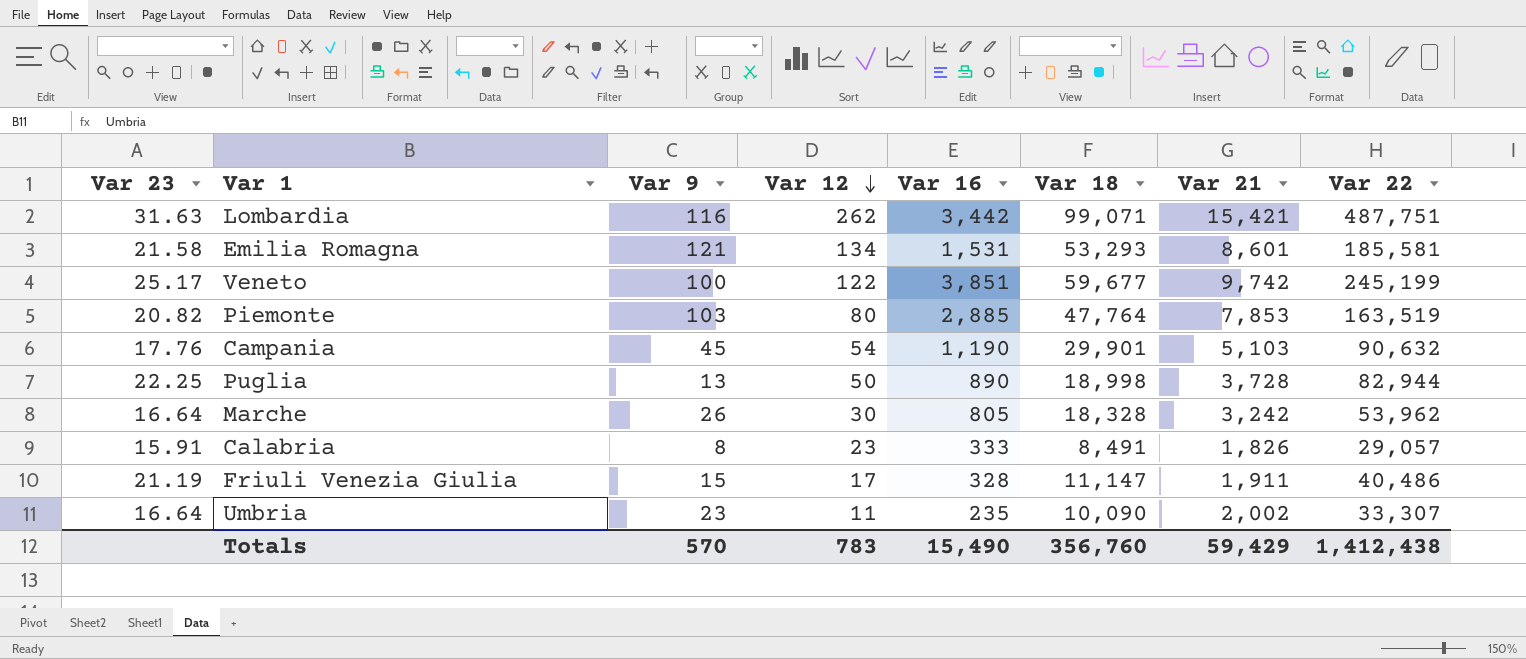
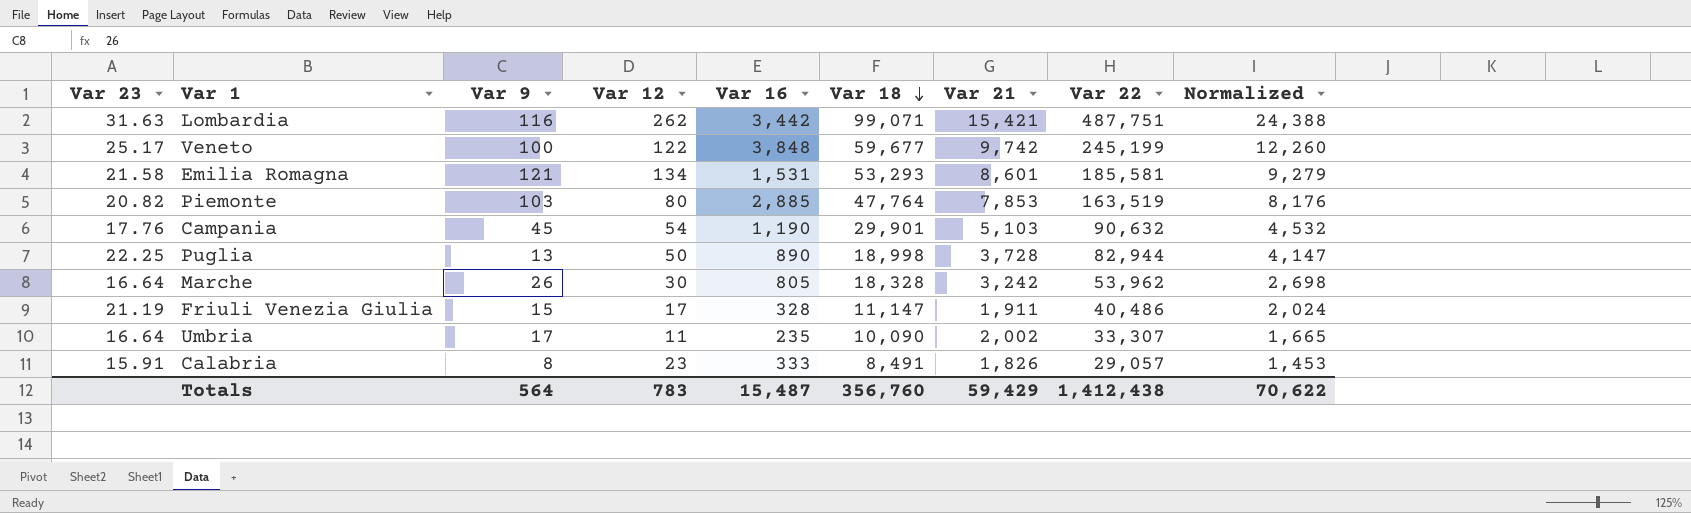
row order: Var 12 descending -> Var 18 descending
column Normalized | formula: none -> [Var 22] * 0.05
Veneto | Var 16: 3,851 -> 3,848
Umbria | Var 9: 23 -> 17
Totals | Var 9: 570 -> 564
Totals | Var 16: 15,490 -> 15,487

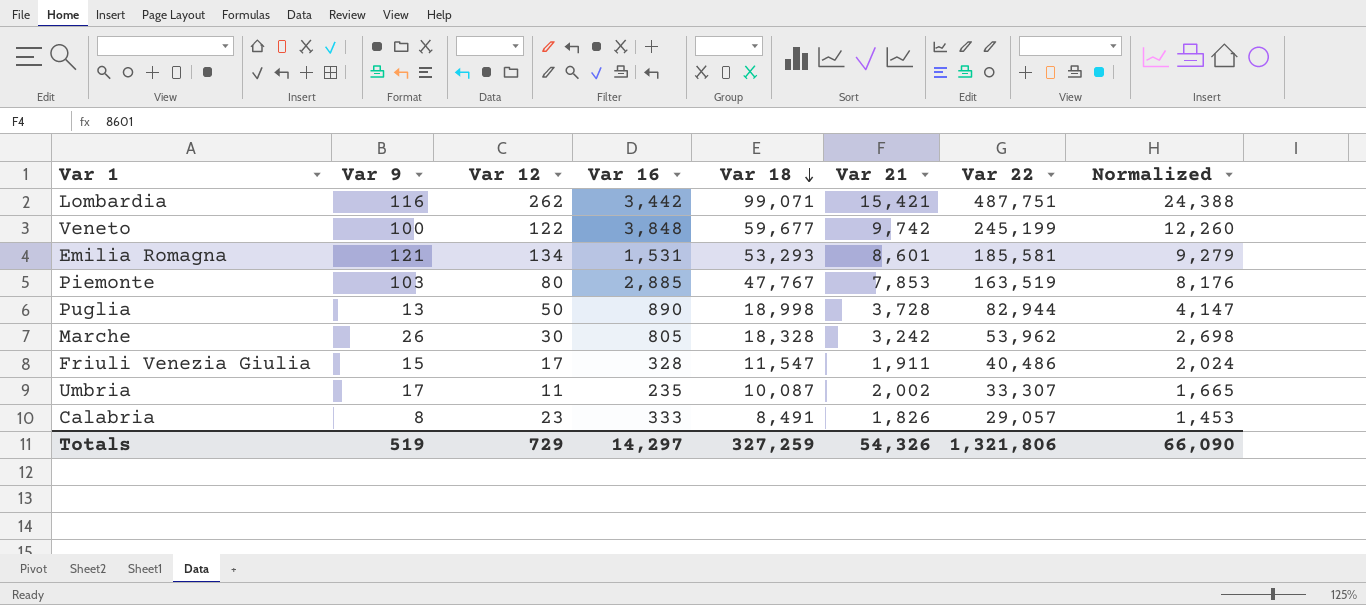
column Var 23 | formula: [Var 22] / [Var 21] -> none
row Campania: 17.76 | 45 | 54 | 1,190 | 29,901 | 5,103 | 90,632 | 4,532 -> none
Piemonte | Var 18: 47,764 -> 47,767
Friuli Venezia Giulia | Var 18: 11,147 -> 11,547
Umbria | Var 18: 10,090 -> 10,087
Totals | Var 9: 564 -> 519
Totals | Var 12: 783 -> 729
Totals | Var 16: 15,487 -> 14,297
Totals | Var 18: 356,760 -> 327,259
Totals | Var 21: 59,429 -> 54,326
Totals | Var 22: 1,412,438 -> 1,321,806
Totals | Normalized: 70,622 -> 66,090

